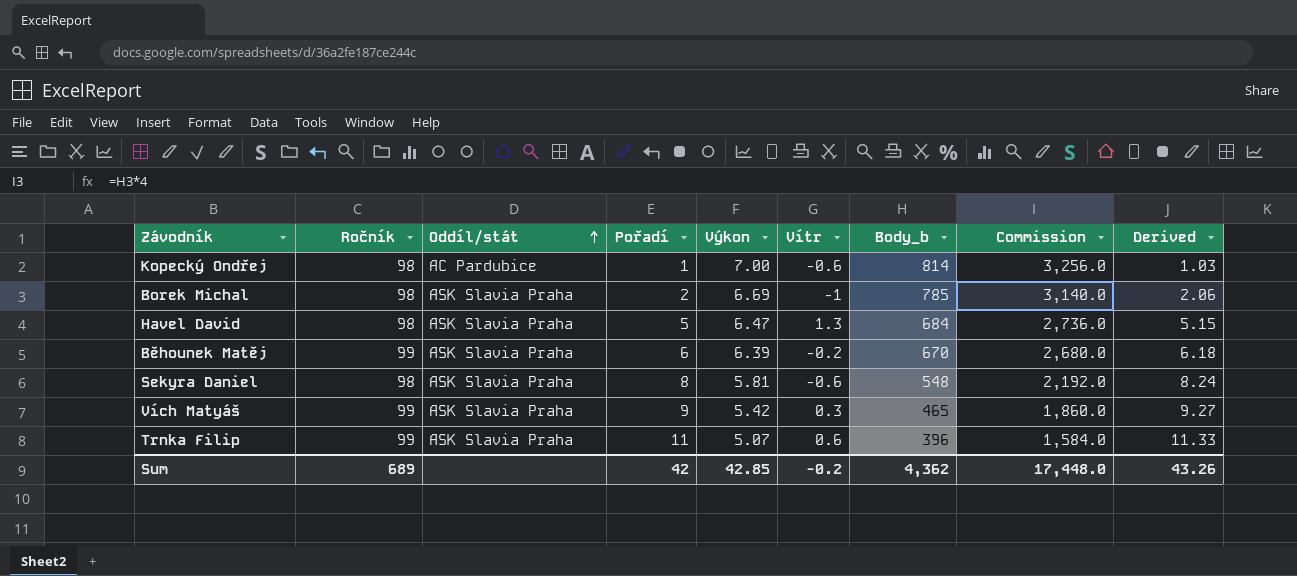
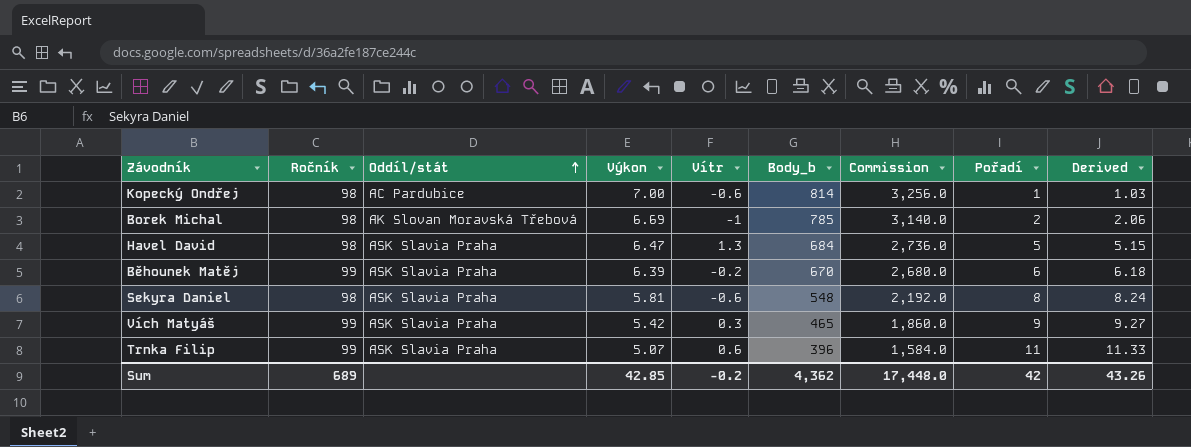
column Pořadí | position: 4 -> 8
Borek Michal | Oddíl/stát: ASK Slavia Praha -> AK Slovan Moravská Třebová

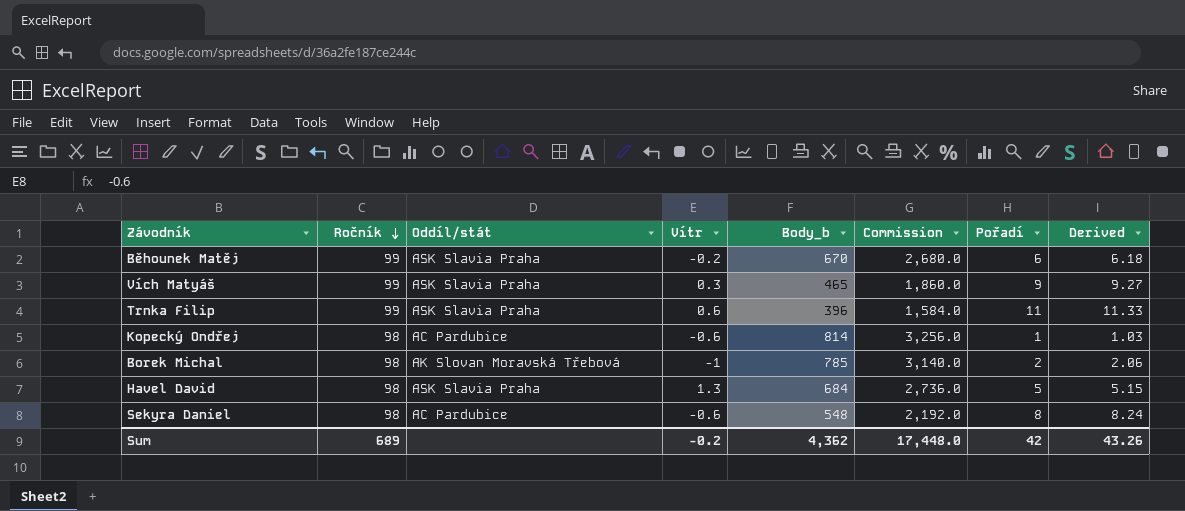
row order: Oddíl/stát ascending -> Ročník descending
column Výkon | position: 4 -> none
Sekyra Daniel | Oddíl/stát: ASK Slavia Praha -> AC Pardubice

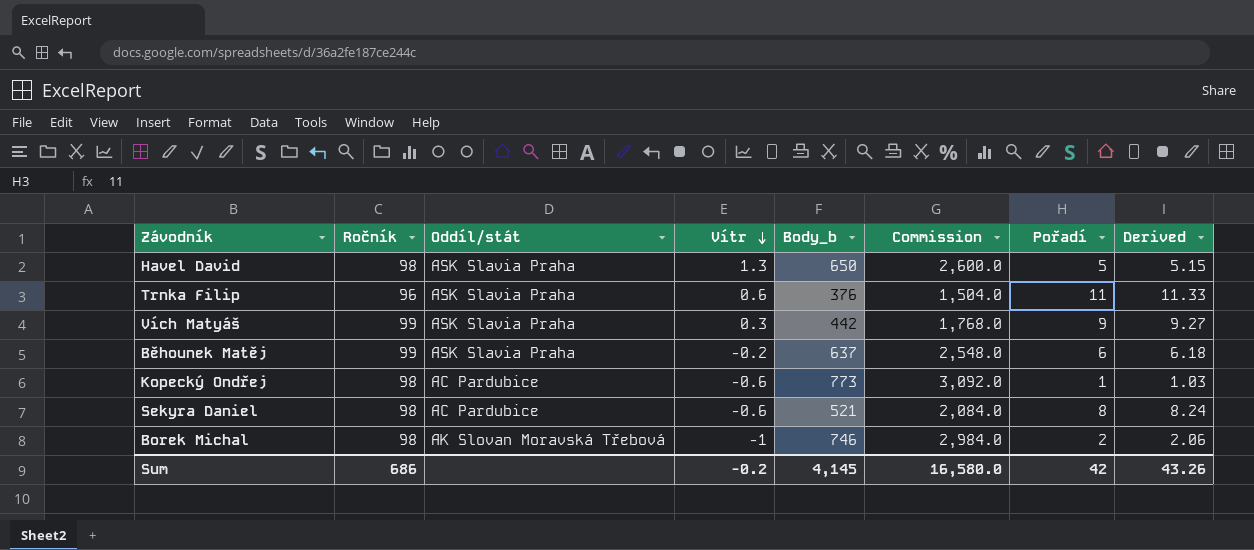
row order: Ročník descending -> Vítr descending
Havel David | Body_b: 684 -> 650
Havel David | Commission: 2,736.0 -> 2,600.0
Trnka Filip | Ročník: 99 -> 96
Trnka Filip | Body_b: 396 -> 376
Trnka Filip | Commission: 1,584.0 -> 1,504.0
Vích Matyáš | Body_b: 465 -> 442
Vích Matyáš | Commission: 1,860.0 -> 1,768.0
Běhounek Matěj | Body_b: 670 -> 637
Běhounek Matěj | Commission: 2,680.0 -> 2,548.0
Kopecký Ondřej | Body_b: 814 -> 773
Kopecký Ondřej | Commission: 3,256.0 -> 3,092.0
Sekyra Daniel | Body_b: 548 -> 521
Sekyra Daniel | Commission: 2,192.0 -> 2,084.0
Borek Michal | Body_b: 785 -> 746
Borek Michal | Commission: 3,140.0 -> 2,984.0
Sum | Ročník: 689 -> 686
Sum | Body_b: 4,362 -> 4,145
Sum | Commission: 17,448.0 -> 16,580.0

